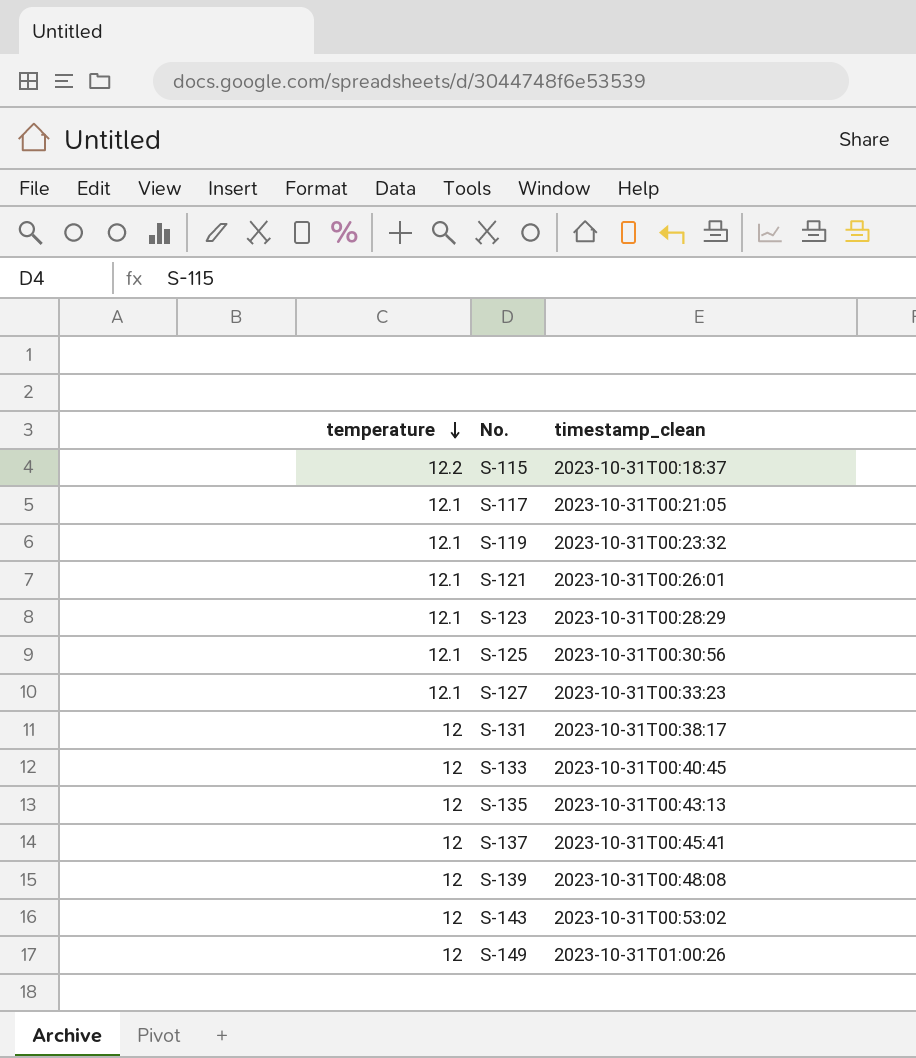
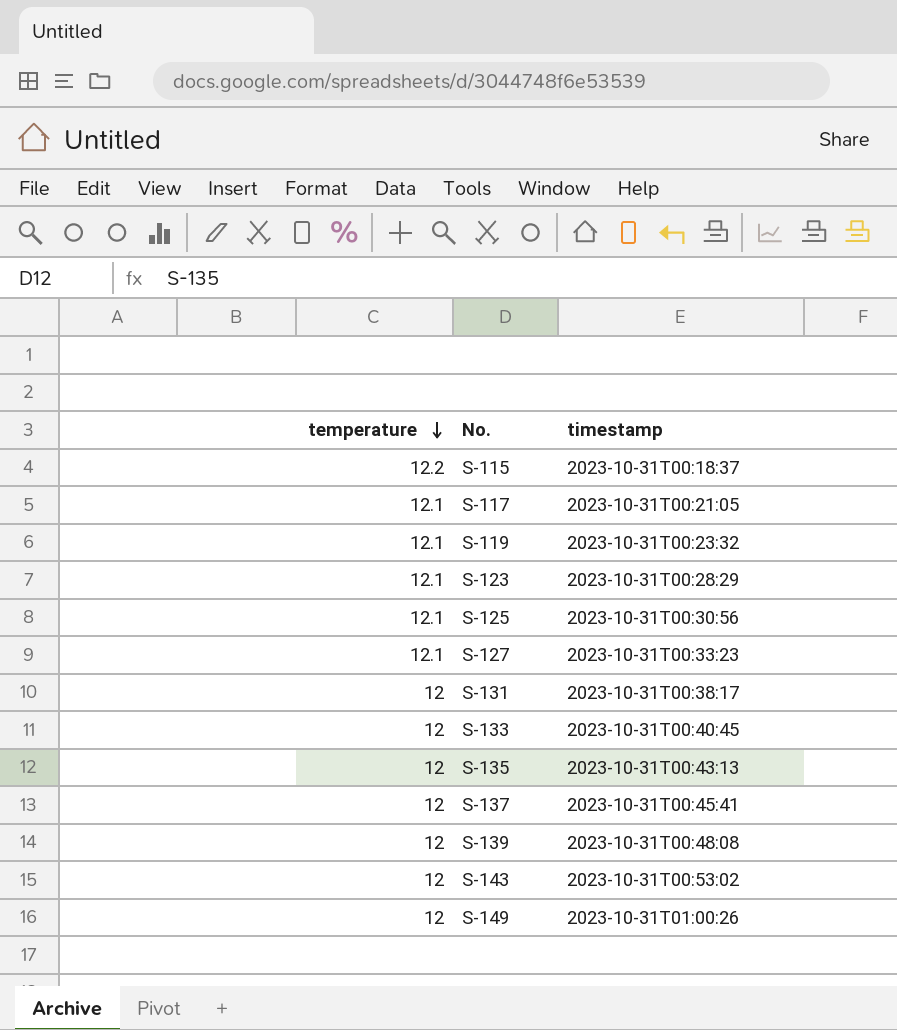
column name: timestamp_clean -> timestamp
row S-121: 12.1 | 2023-10-31T00:26:01 -> none

